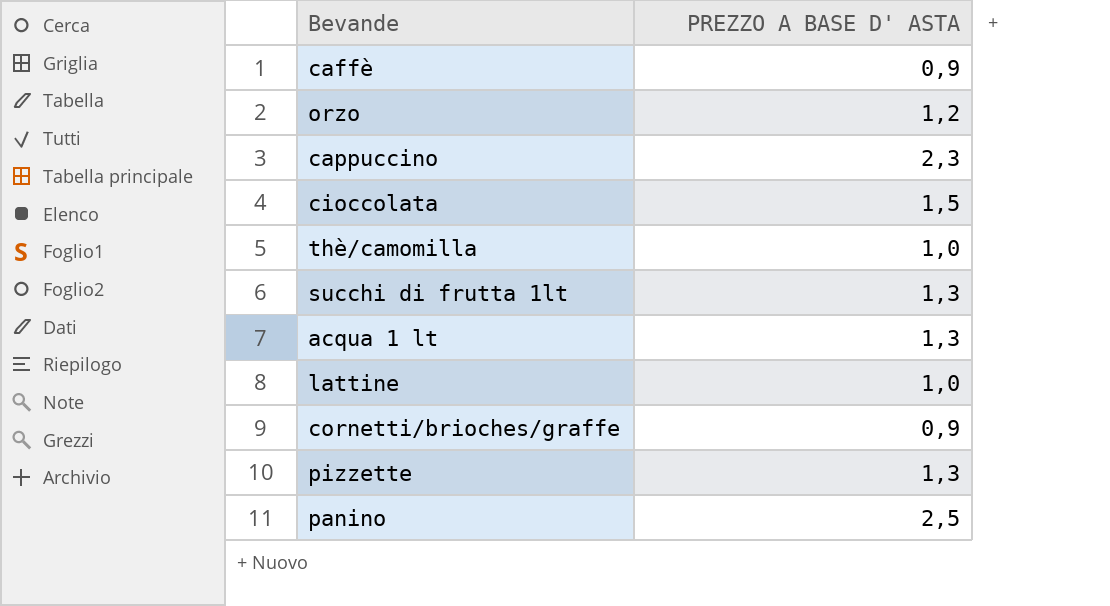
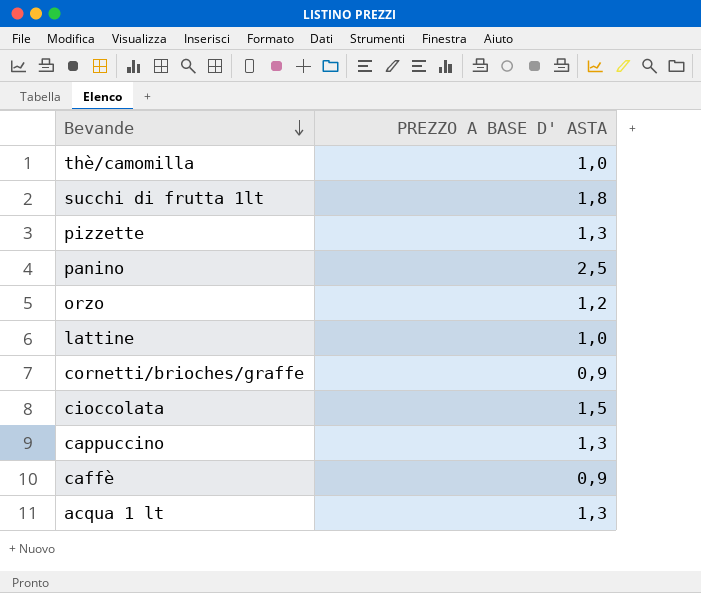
row order: none -> Bevande descending
succhi di frutta 1lt | PREZZO A BASE D' ASTA: 1,3 -> 1,8
cappuccino | PREZZO A BASE D' ASTA: 2,3 -> 1,3

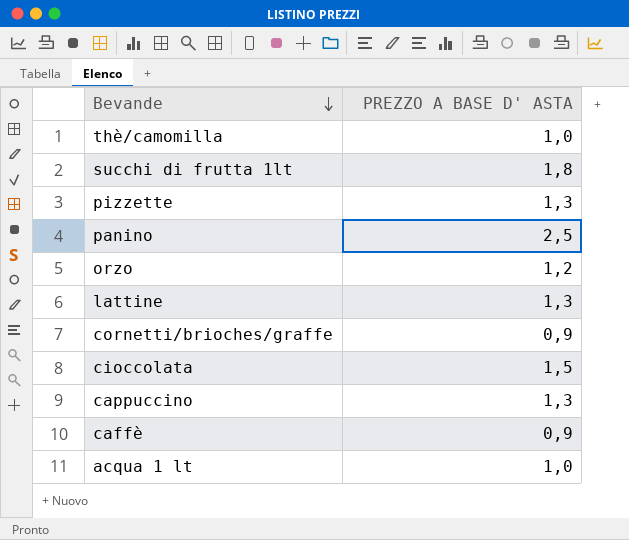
lattine | PREZZO A BASE D' ASTA: 1,0 -> 1,3
acqua 1 lt | PREZZO A BASE D' ASTA: 1,3 -> 1,0

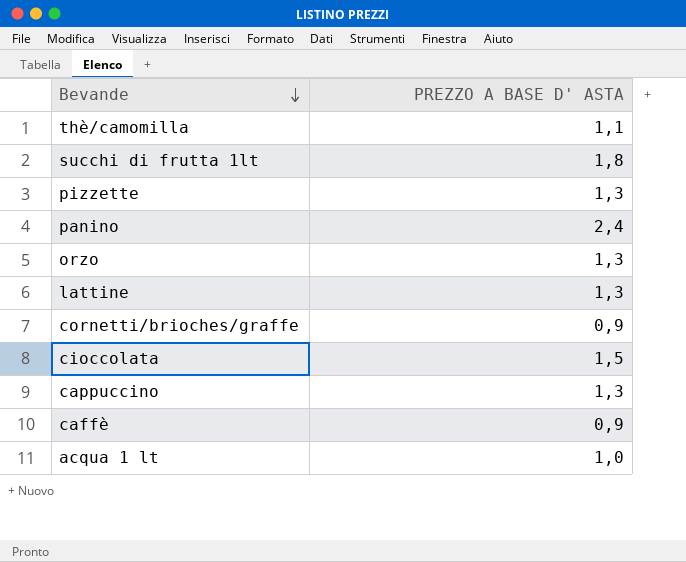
thè/camomilla | PREZZO A BASE D' ASTA: 1,0 -> 1,1
panino | PREZZO A BASE D' ASTA: 2,5 -> 2,4
orzo | PREZZO A BASE D' ASTA: 1,2 -> 1,3

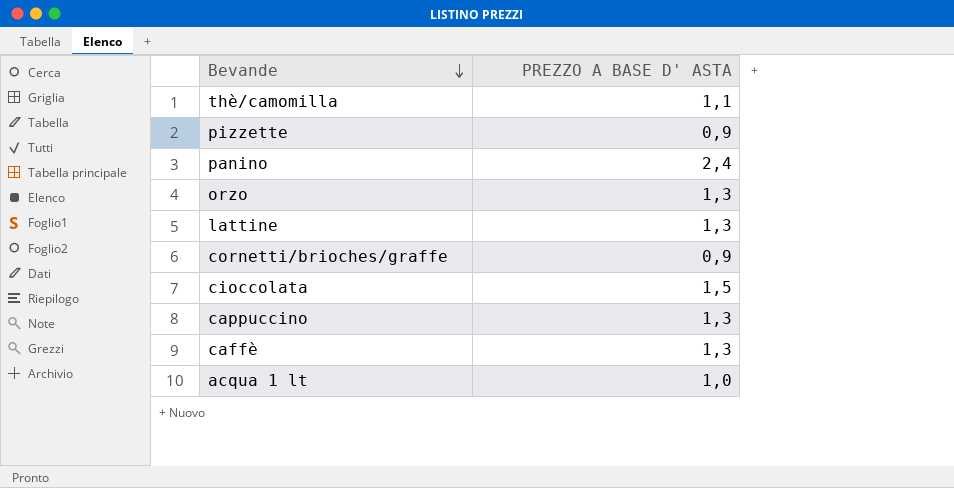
row succhi di frutta 1lt: 1,8 -> none
pizzette | PREZZO A BASE D' ASTA: 1,3 -> 0,9
caffè | PREZZO A BASE D' ASTA: 0,9 -> 1,3

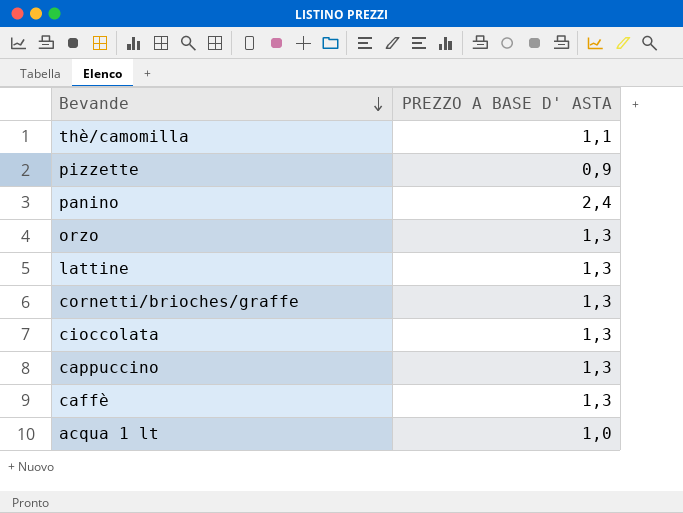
cornetti/brioches/graffe | PREZZO A BASE D' ASTA: 0,9 -> 1,3
cioccolata | PREZZO A BASE D' ASTA: 1,5 -> 1,3

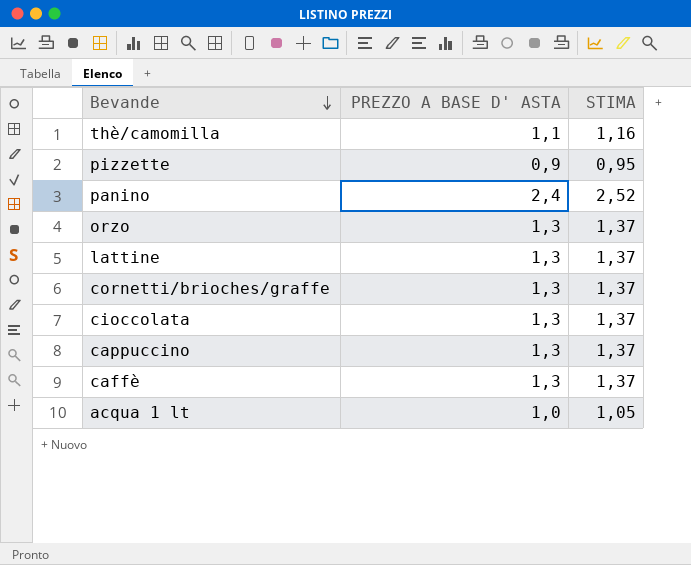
column STIMA | formula: none -> [PREZZO A BASE D' ASTA] * 1,05

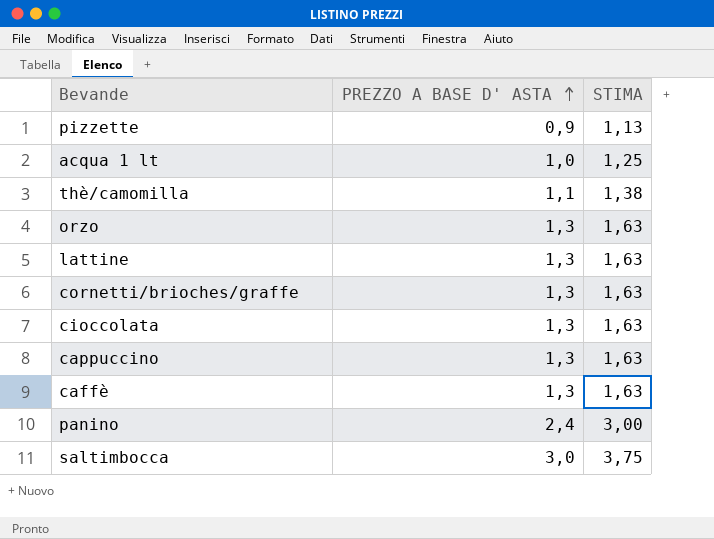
row order: Bevande descending -> PREZZO A BASE D' ASTA ascending
column STIMA | formula: [PREZZO A BASE D' ASTA] * 1,05 -> [PREZZO A BASE D' ASTA] * 1,25
row saltimbocca: none -> 3,0 | 3,75

